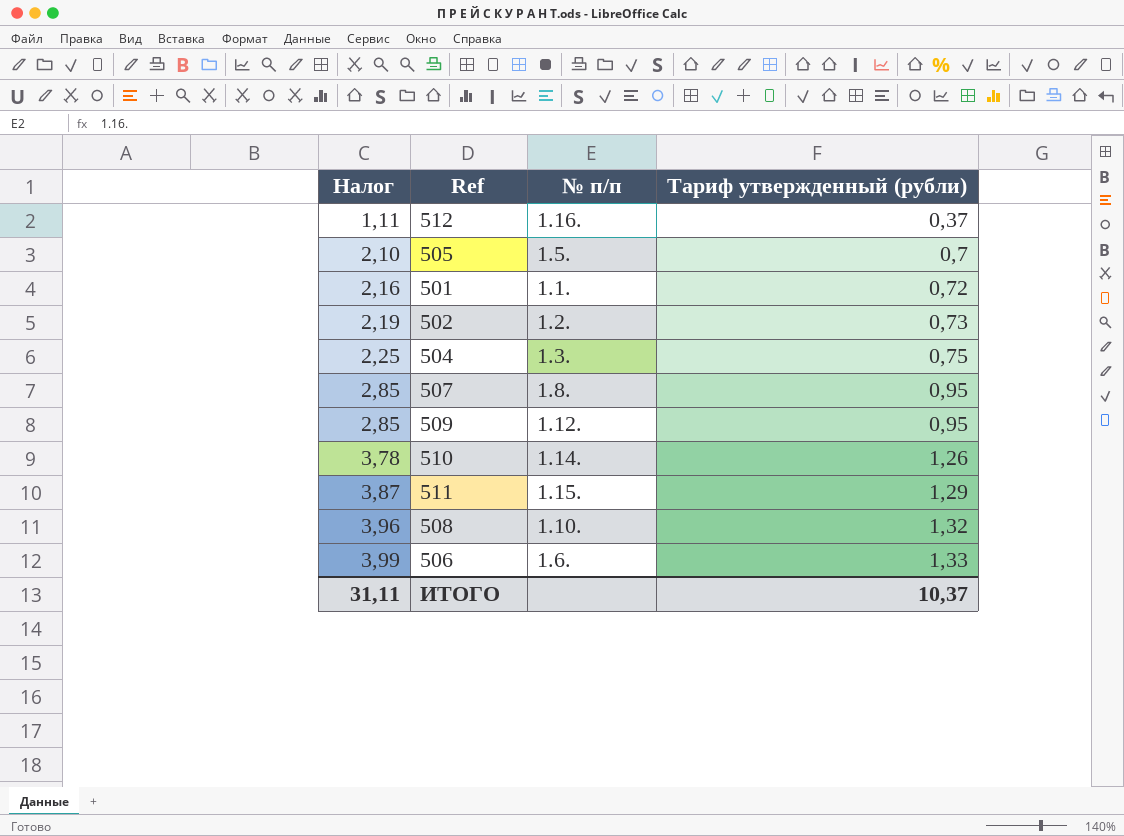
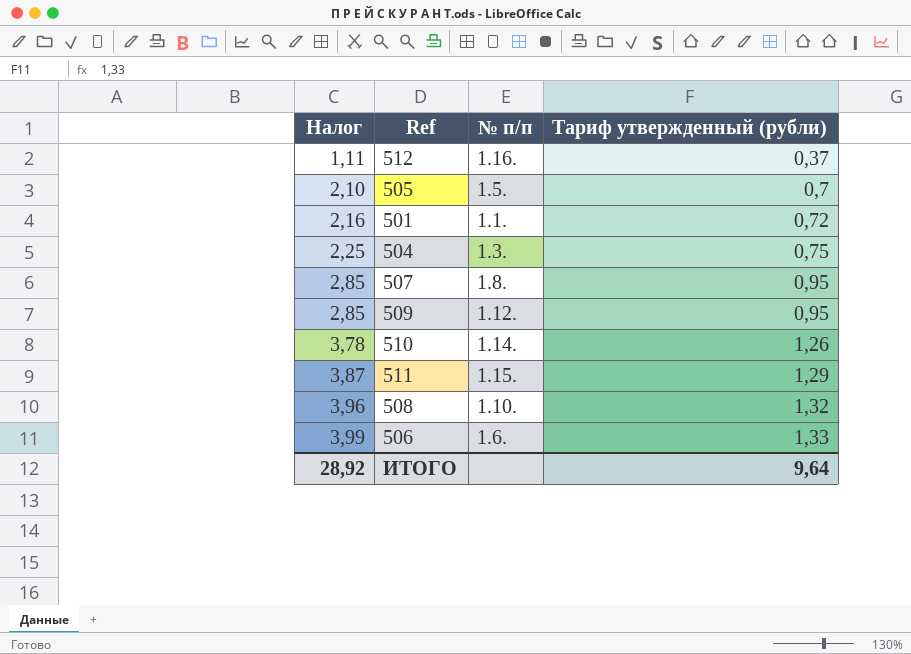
row 502: 2,19 | 1.2. | 0,73 -> none
ИТОГО | Налог: 31,11 -> 28,92
ИТОГО | Тариф утвержденный (рубли): 10,37 -> 9,64

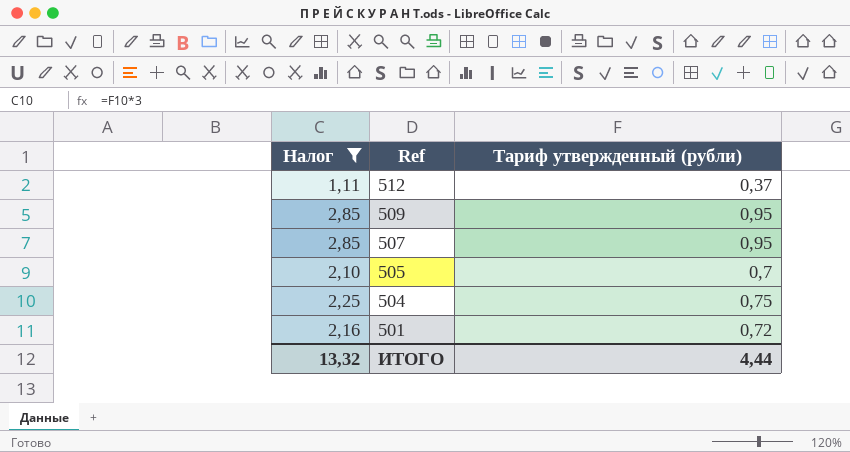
filter: none -> Налог <= 2,85
row order: Налог ascending -> Ref descending
column № п/п | position: 3 -> none
ИТОГО | Налог: 28,92 -> 13,32
ИТОГО | Тариф утвержденный (рубли): 9,64 -> 4,44

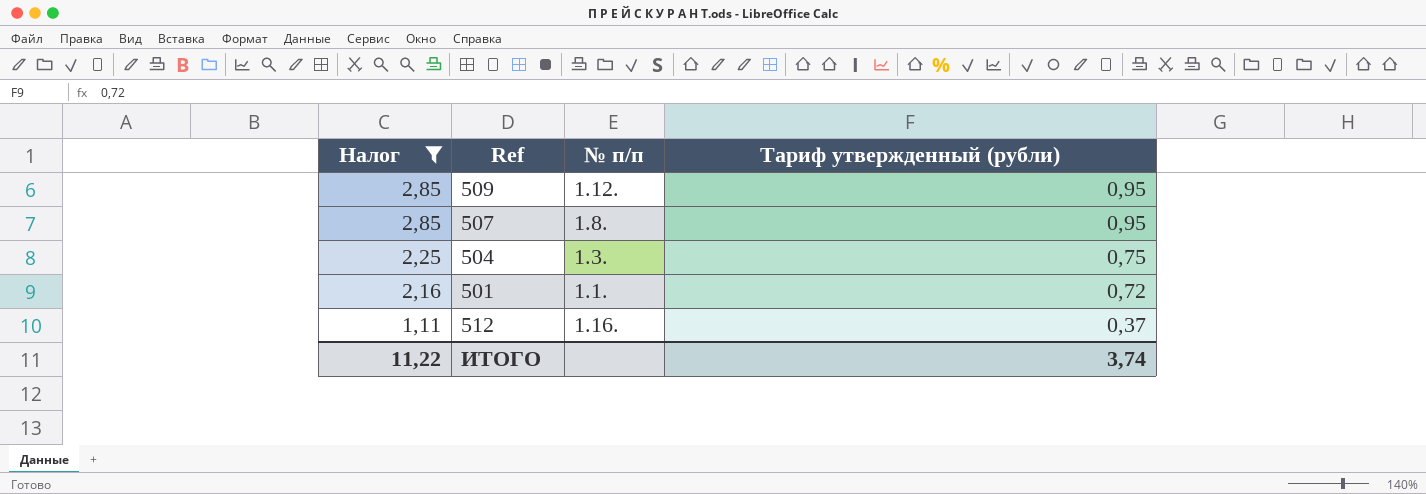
row order: Ref descending -> Налог descending
column № п/п | position: none -> 3
row 505: 2,10 | 0,7 -> none
ИТОГО | Налог: 13,32 -> 11,22
ИТОГО | Тариф утвержденный (рубли): 4,44 -> 3,74

